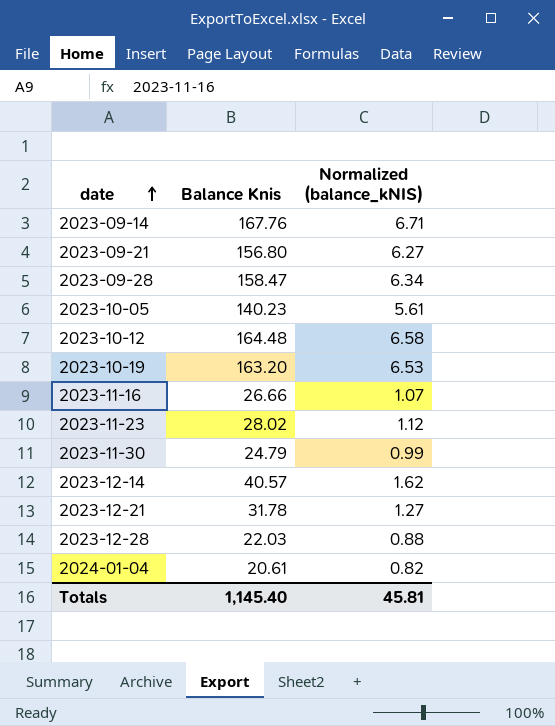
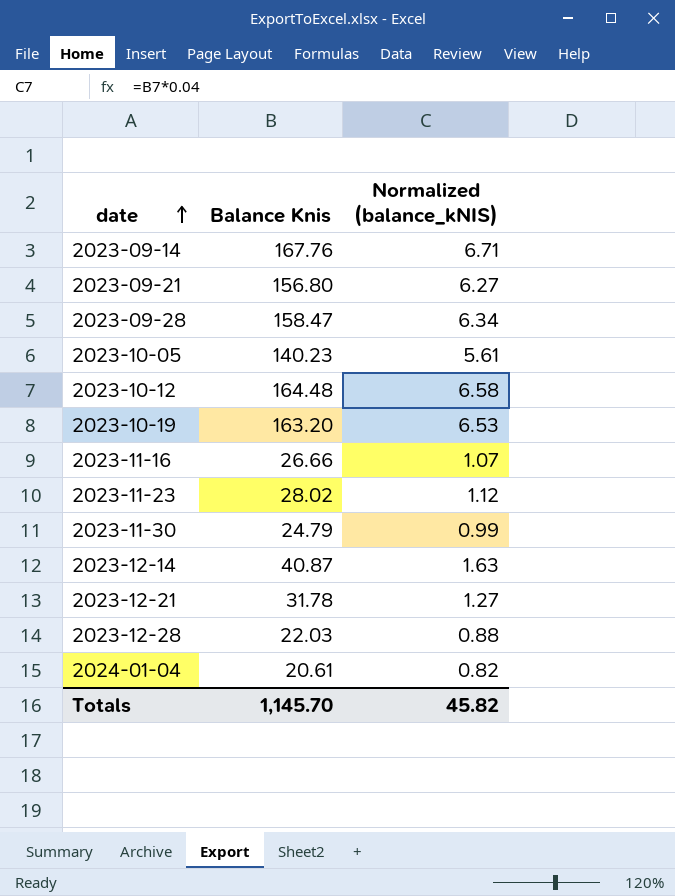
2023-12-14 | Balance Knis: 40.57 -> 40.87
2023-12-14 | Normalized (balance_kNIS): 1.62 -> 1.63
Totals | Balance Knis: 1,145.40 -> 1,145.70
Totals | Normalized (balance_kNIS): 45.81 -> 45.82

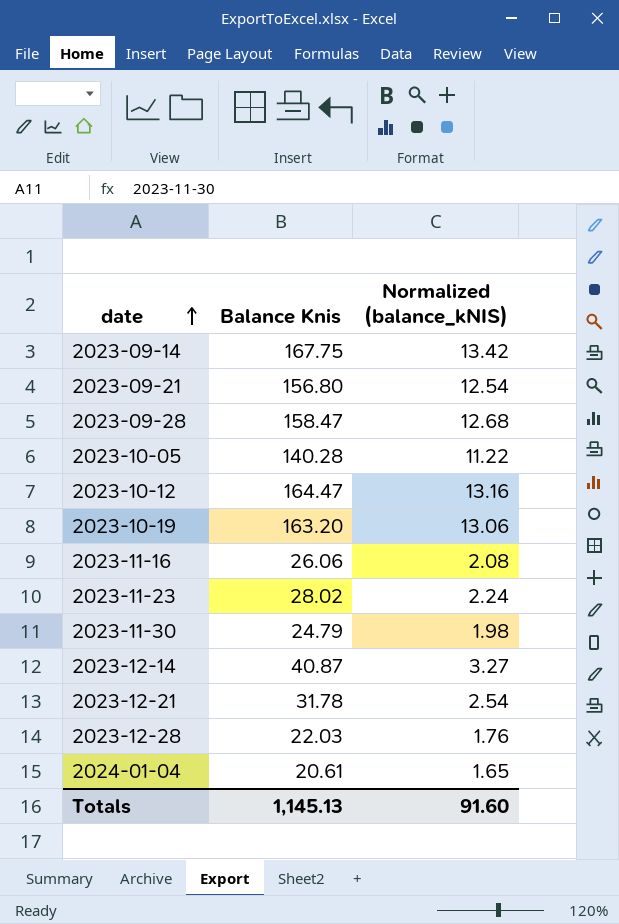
column Normalized (balance_kNIS) | formula: [Balance Knis] * 0.04 -> [Balance Knis] * 0.08
2023-09-14 | Balance Knis: 167.76 -> 167.75
2023-10-05 | Balance Knis: 140.23 -> 140.28
2023-10-12 | Balance Knis: 164.48 -> 164.47
2023-11-16 | Balance Knis: 26.66 -> 26.06
Totals | Balance Knis: 1,145.70 -> 1,145.13
Totals | Normalized (balance_kNIS): 45.82 -> 91.60

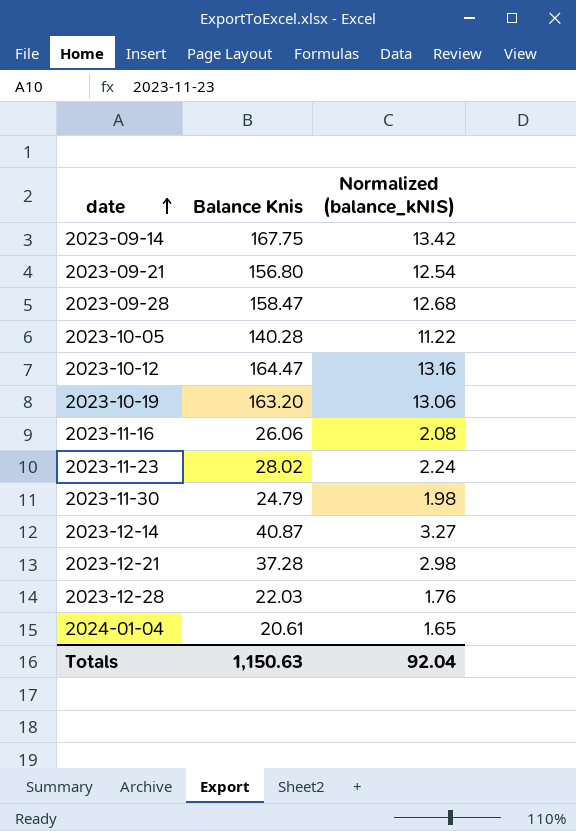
2023-12-21 | Balance Knis: 31.78 -> 37.28
2023-12-21 | Normalized (balance_kNIS): 2.54 -> 2.98
Totals | Balance Knis: 1,145.13 -> 1,150.63
Totals | Normalized (balance_kNIS): 91.60 -> 92.04

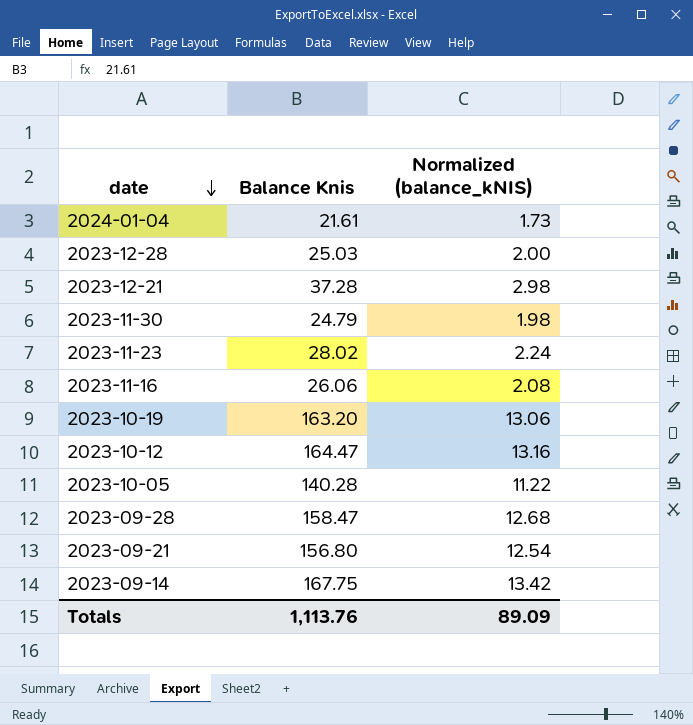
row order: date ascending -> date descending
row 2023-12-14: 40.87 | 3.27 -> none
2024-01-04 | Balance Knis: 20.61 -> 21.61
2024-01-04 | Normalized (balance_kNIS): 1.65 -> 1.73
2023-12-28 | Balance Knis: 22.03 -> 25.03
2023-12-28 | Normalized (balance_kNIS): 1.76 -> 2.00
Totals | Balance Knis: 1,150.63 -> 1,113.76
Totals | Normalized (balance_kNIS): 92.04 -> 89.09

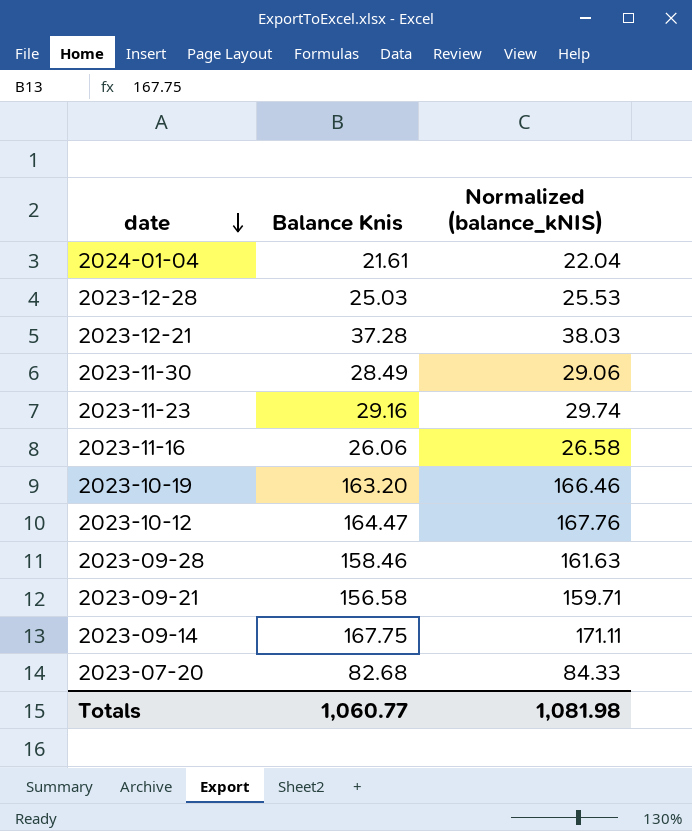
column Normalized (balance_kNIS) | formula: [Balance Knis] * 0.08 -> [Balance Knis] * 1.02
row 2023-10-05: 140.28 | 11.22 -> none
2023-11-30 | Balance Knis: 24.79 -> 28.49
2023-11-23 | Balance Knis: 28.02 -> 29.16
2023-09-28 | Balance Knis: 158.47 -> 158.46
2023-09-21 | Balance Knis: 156.80 -> 156.58
row 2023-07-20: none -> 82.68 | 84.33
Totals | Balance Knis: 1,113.76 -> 1,060.77
Totals | Normalized (balance_kNIS): 89.09 -> 1,081.98

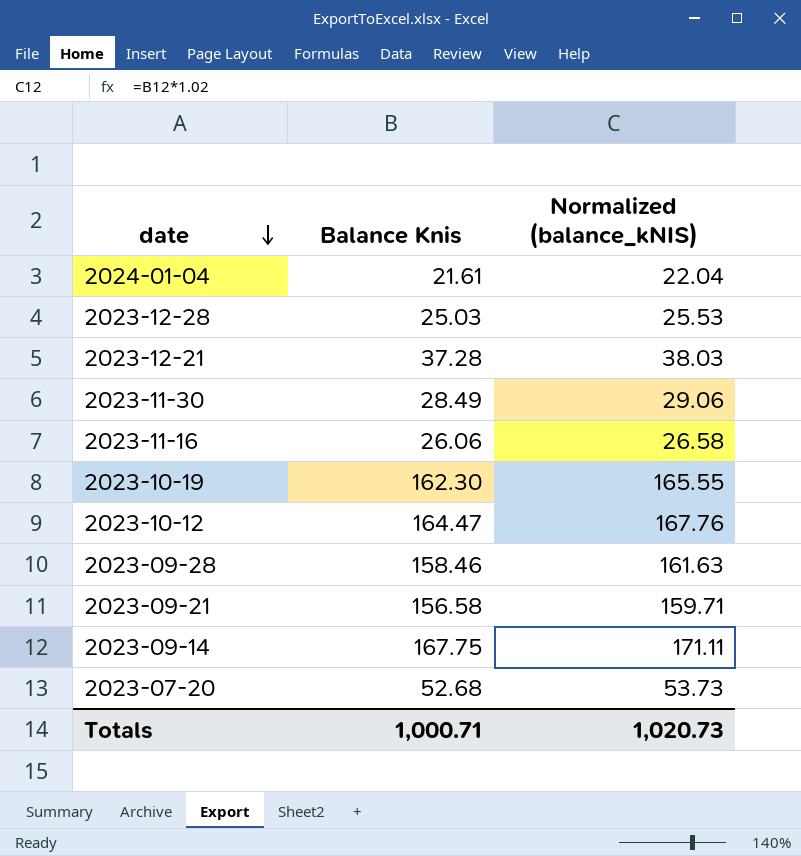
row 2023-11-23: 29.16 | 29.74 -> none
2023-10-19 | Balance Knis: 163.20 -> 162.30
2023-10-19 | Normalized (balance_kNIS): 166.46 -> 165.55
2023-07-20 | Balance Knis: 82.68 -> 52.68
2023-07-20 | Normalized (balance_kNIS): 84.33 -> 53.73
Totals | Balance Knis: 1,060.77 -> 1,000.71
Totals | Normalized (balance_kNIS): 1,081.98 -> 1,020.73

